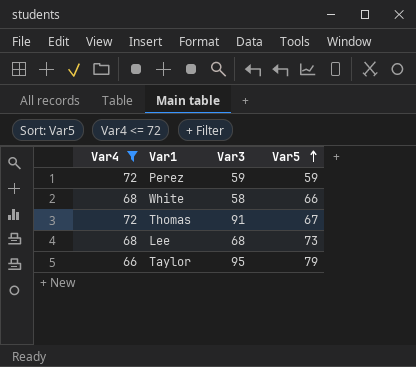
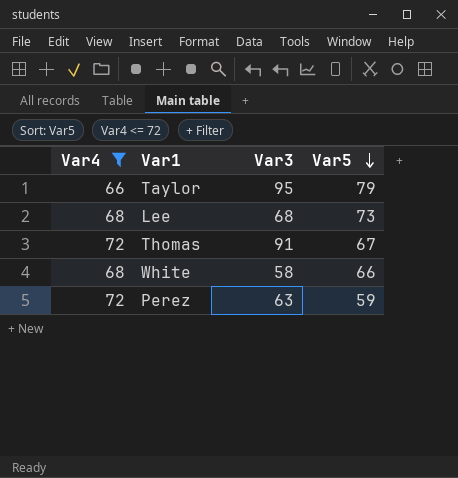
row order: Var5 ascending -> Var5 descending
Perez | Var3: 59 -> 63

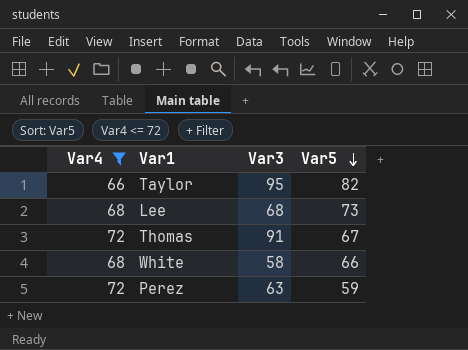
Taylor | Var5: 79 -> 82

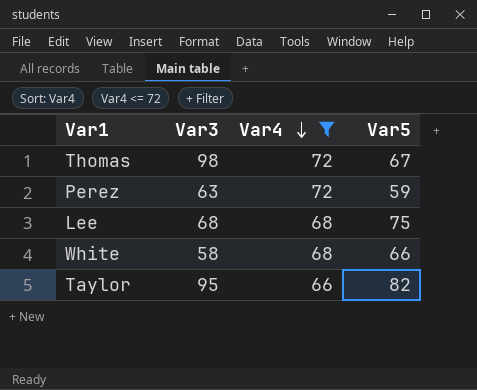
row order: Var5 descending -> Var4 descending
column Var4 | position: 1 -> 3
Thomas | Var3: 91 -> 98
Lee | Var5: 73 -> 75

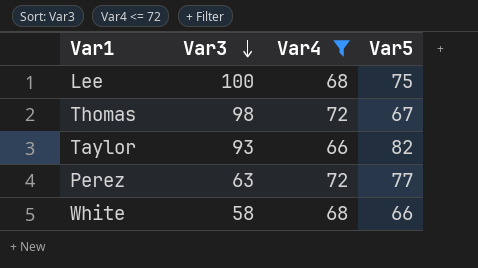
row order: Var4 descending -> Var3 descending
Lee | Var3: 68 -> 100
Taylor | Var3: 95 -> 93
Perez | Var5: 59 -> 77

